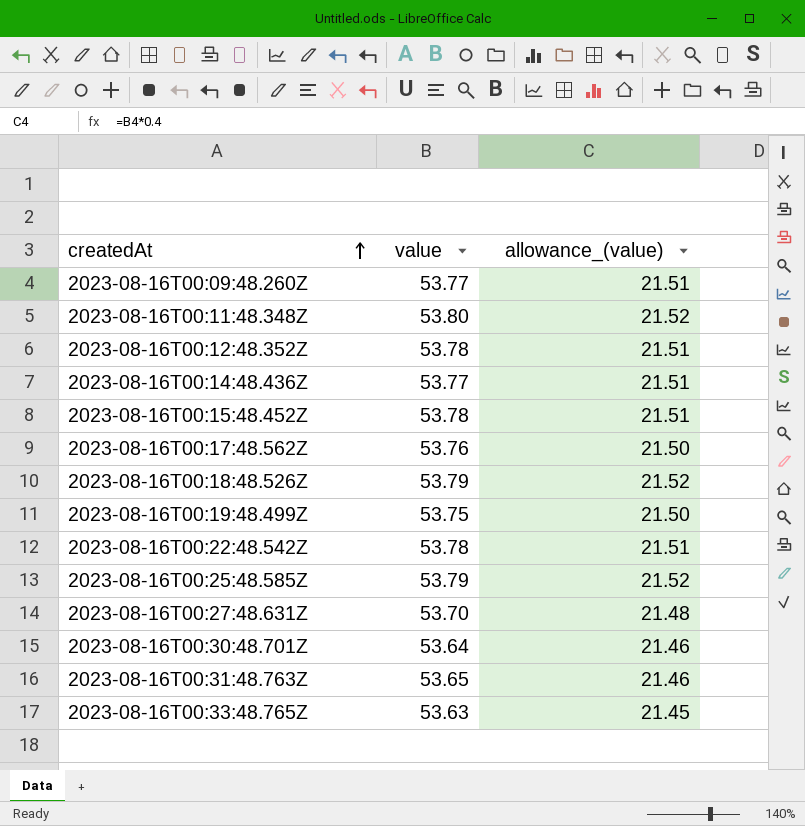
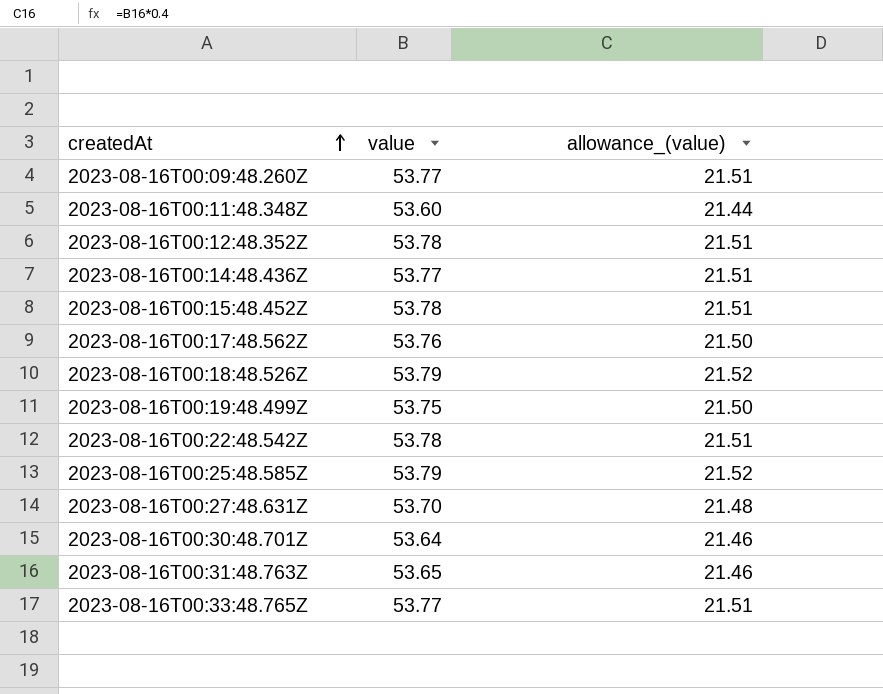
2023-08-16T00:11:48.348Z | value: 53.80 -> 53.60
2023-08-16T00:11:48.348Z | allowance_(value): 21.52 -> 21.44
2023-08-16T00:33:48.765Z | value: 53.63 -> 53.77
2023-08-16T00:33:48.765Z | allowance_(value): 21.45 -> 21.51

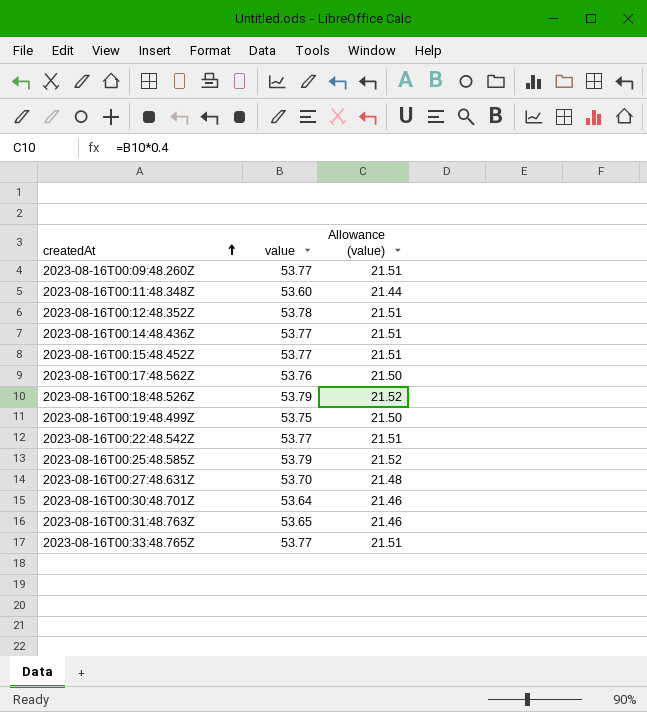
column name: allowance_(value) -> Allowance (value)
2023-08-16T00:15:48.452Z | value: 53.78 -> 53.77
2023-08-16T00:22:48.542Z | value: 53.78 -> 53.77

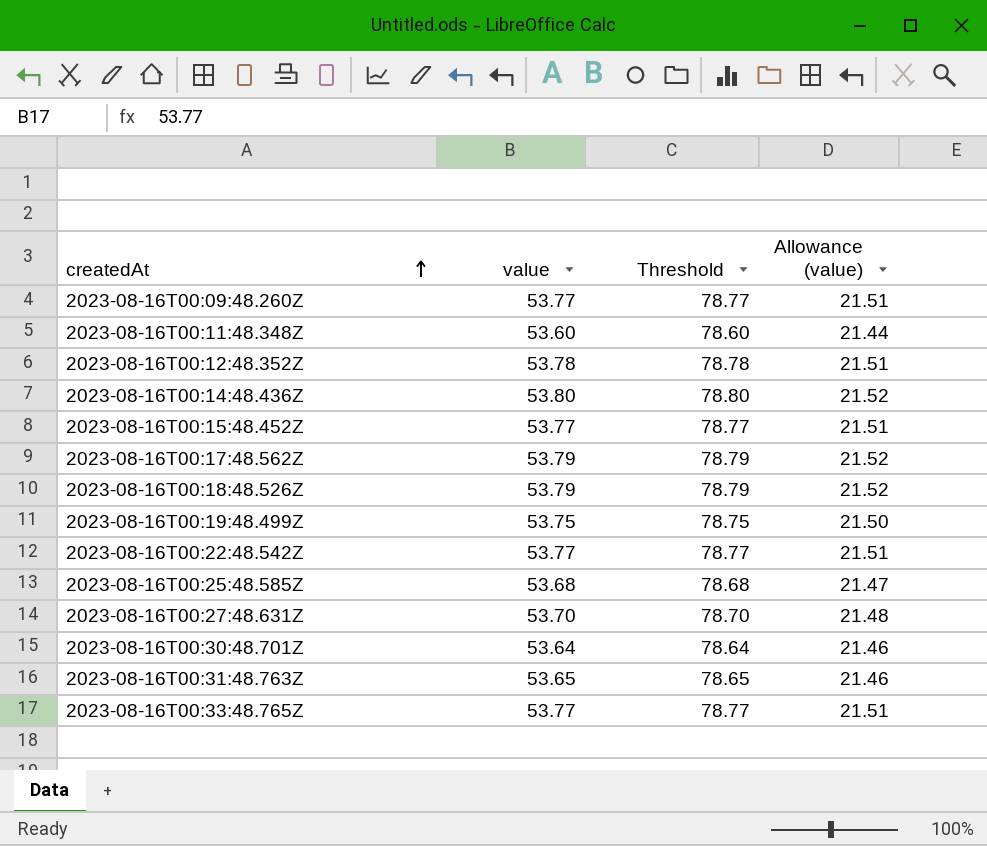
column Threshold | formula: none -> [value] + 25
2023-08-16T00:14:48.436Z | value: 53.77 -> 53.80
2023-08-16T00:14:48.436Z | Allowance (value): 21.51 -> 21.52
2023-08-16T00:17:48.562Z | value: 53.76 -> 53.79
2023-08-16T00:17:48.562Z | Allowance (value): 21.50 -> 21.52
2023-08-16T00:25:48.585Z | value: 53.79 -> 53.68
2023-08-16T00:25:48.585Z | Allowance (value): 21.52 -> 21.47

